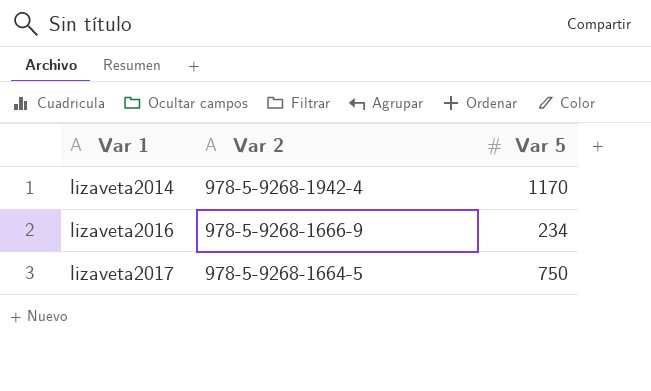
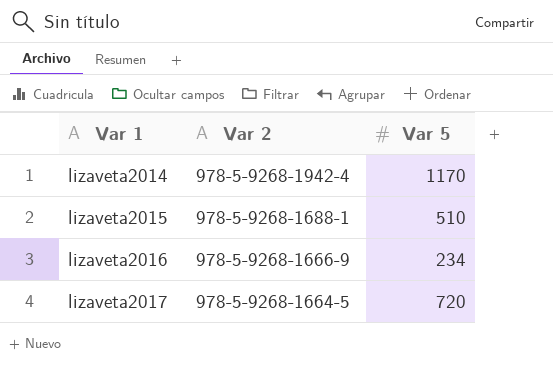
row lizaveta2015: none -> 978-5-9268-1688-1 | 510
lizaveta2017 | Var 5: 750 -> 720

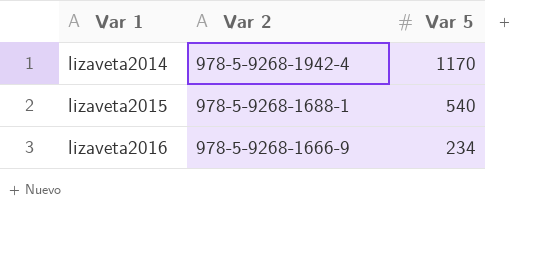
row lizaveta2017: 978-5-9268-1664-5 | 720 -> none
lizaveta2015 | Var 5: 510 -> 540

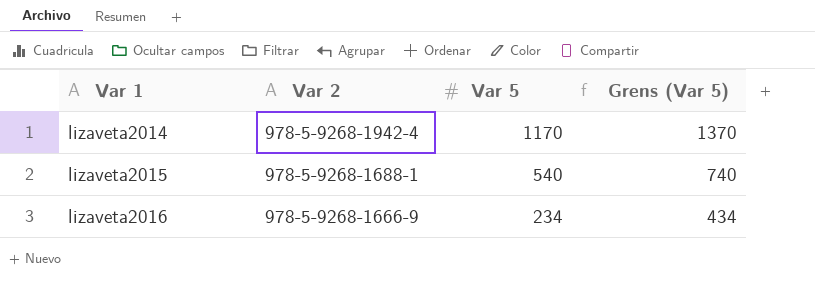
column Grens (Var 5) | formula: none -> [Var 5] + 200

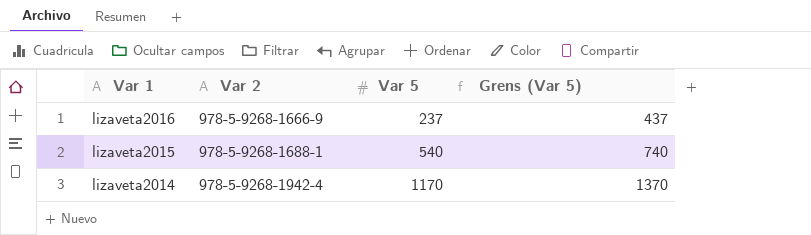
row order: Var 1 ascending -> Var 1 descending
lizaveta2016 | Var 5: 234 -> 237
lizaveta2016 | Grens (Var 5): 434 -> 437

